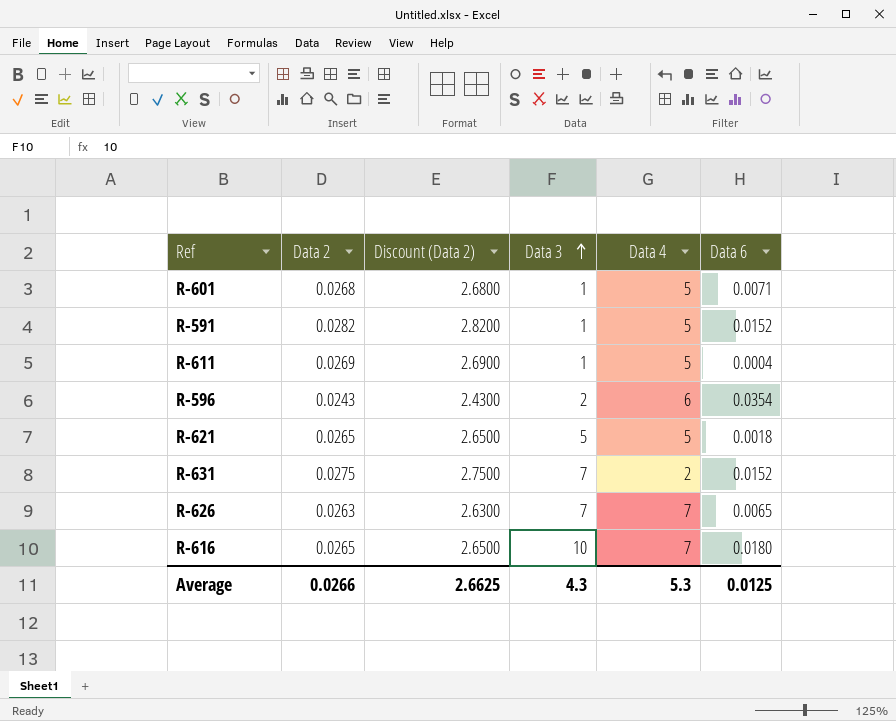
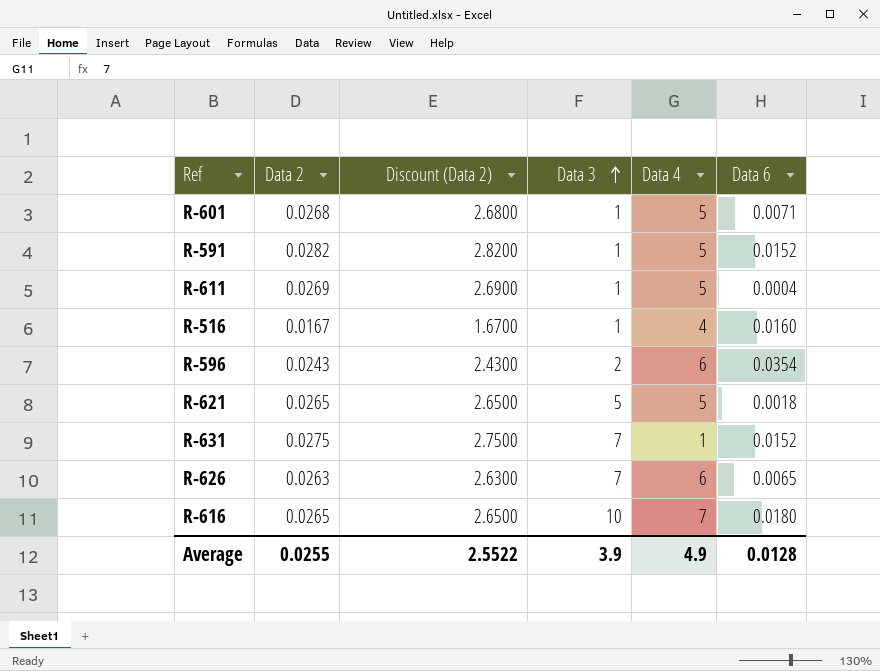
row R-516: none -> 0.0167 | 1.6700 | 1 | 4 | 0.0160
R-631 | Data 4: 2 -> 1
R-626 | Data 4: 7 -> 6
Average | Data 2: 0.0266 -> 0.0255
Average | Discount (Data 2): 2.6625 -> 2.5522
Average | Data 3: 4.3 -> 3.9
Average | Data 4: 5.3 -> 4.9
Average | Data 6: 0.0125 -> 0.0128

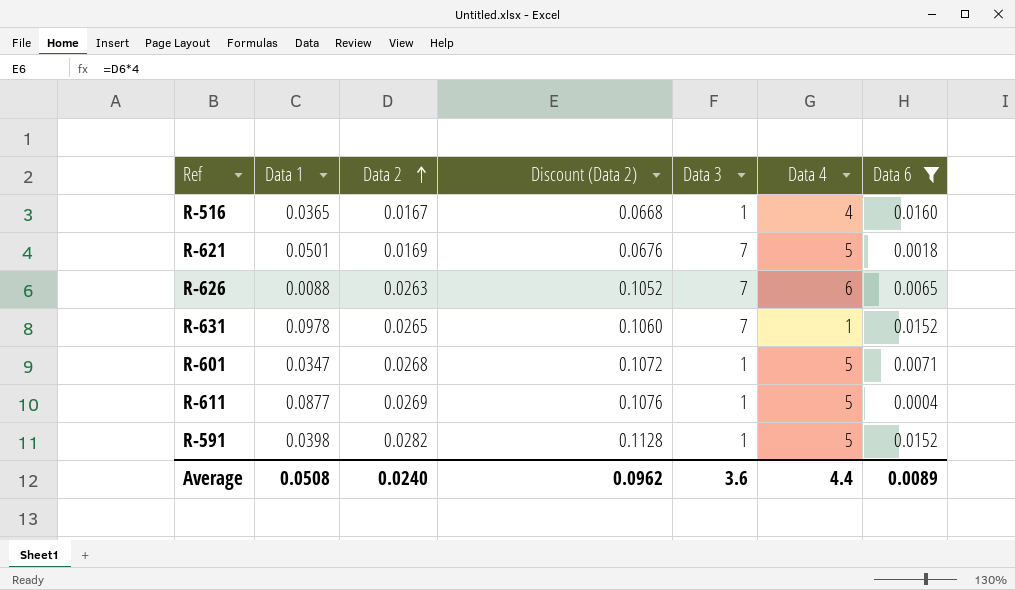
filter: none -> Data 6 <= 0.0160
row order: Data 3 ascending -> Data 2 ascending
column Data 1 | position: none -> 2
column Discount (Data 2) | formula: [Data 2] * 100 -> [Data 2] * 4
R-621 | Data 2: 0.0265 -> 0.0169
R-621 | Data 3: 5 -> 7
R-631 | Data 2: 0.0275 -> 0.0265
Average | Data 2: 0.0255 -> 0.0240
Average | Discount (Data 2): 2.5522 -> 0.0962
Average | Data 3: 3.9 -> 3.6
Average | Data 4: 4.9 -> 4.4
Average | Data 6: 0.0128 -> 0.0089

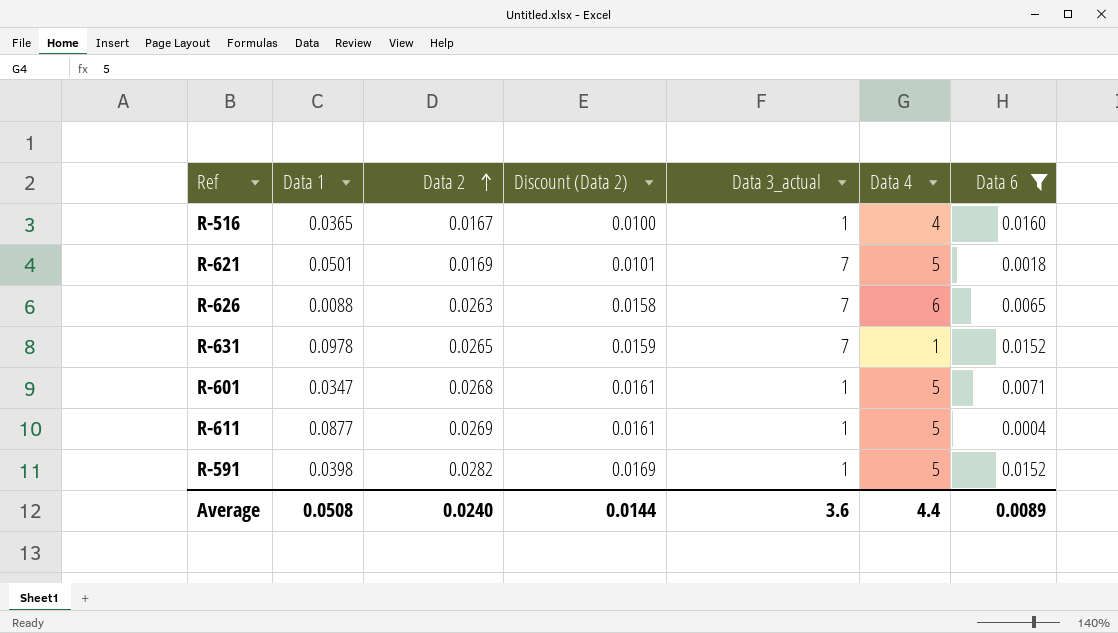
column Discount (Data 2) | formula: [Data 2] * 4 -> [Data 2] * 0.6
column name: Data 3 -> Data 3_actual
Average | Discount (Data 2): 0.0962 -> 0.0144

